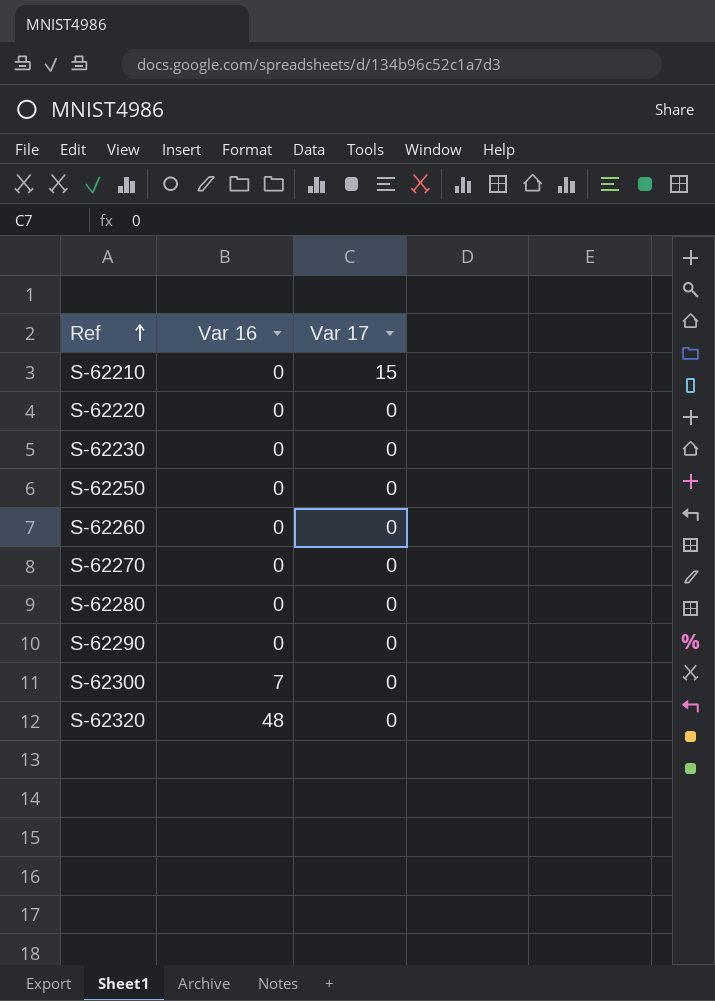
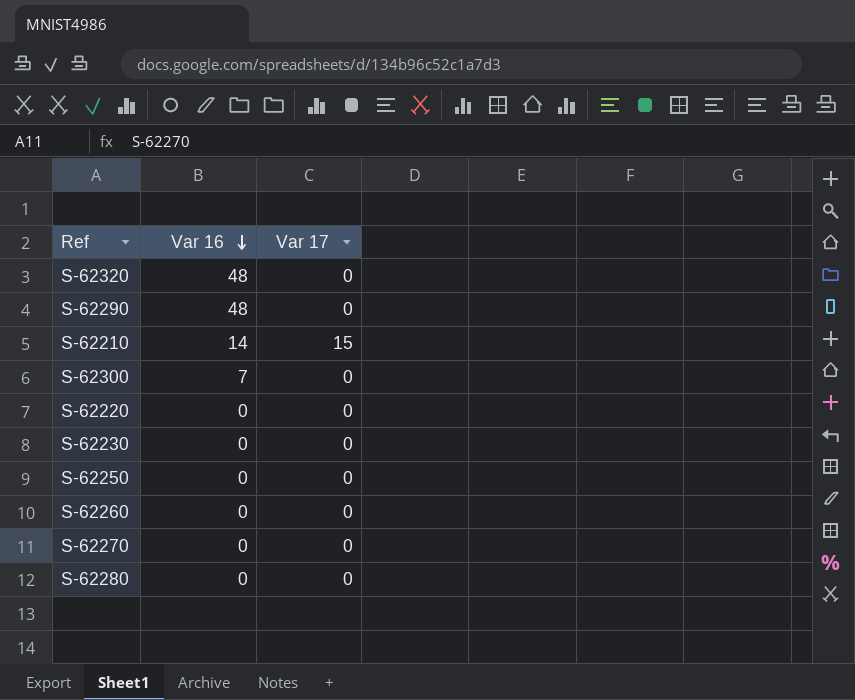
row order: Ref ascending -> Var 16 descending
S-62290 | Var 16: 0 -> 48
S-62210 | Var 16: 0 -> 14

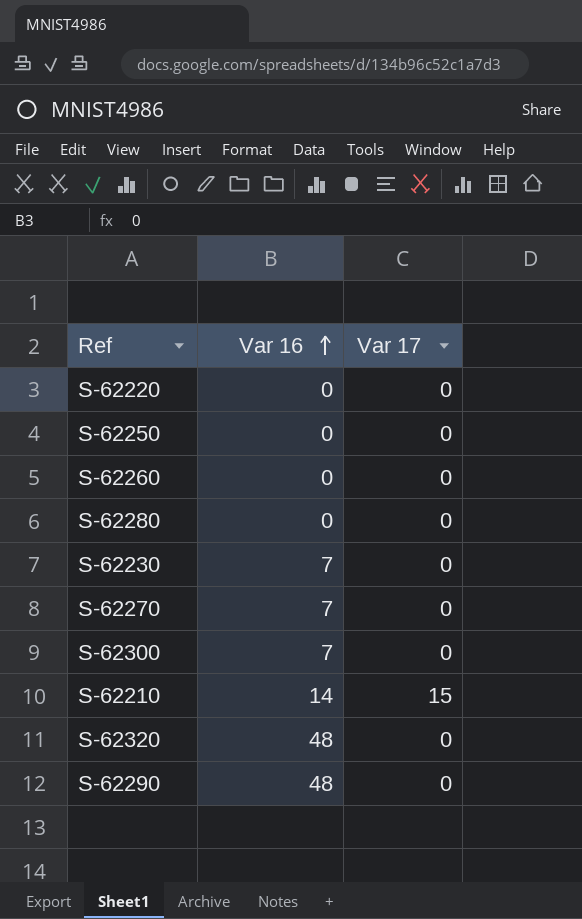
row order: Var 16 descending -> Var 16 ascending
S-62230 | Var 16: 0 -> 7
S-62270 | Var 16: 0 -> 7

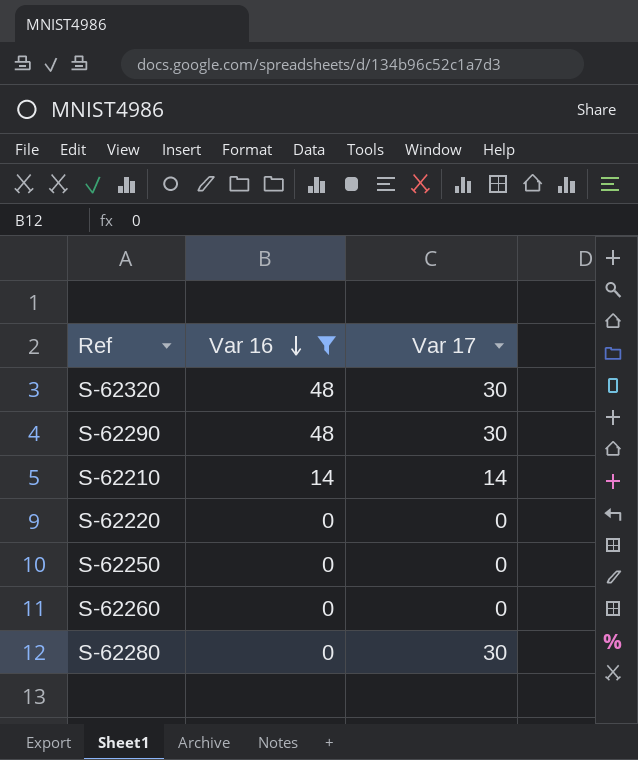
filter: none -> Var 16 != 7
row order: Var 16 ascending -> Var 16 descending
S-62320 | Var 17: 0 -> 30
S-62290 | Var 17: 0 -> 30
S-62210 | Var 17: 15 -> 14
S-62280 | Var 17: 0 -> 30

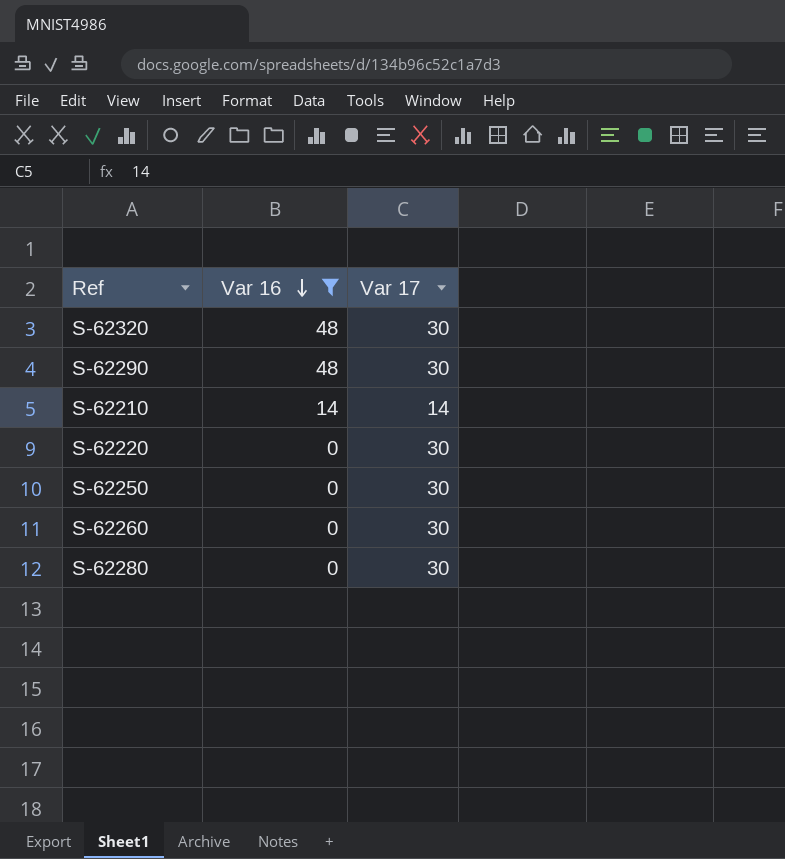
S-62220 | Var 17: 0 -> 30
S-62250 | Var 17: 0 -> 30
S-62260 | Var 17: 0 -> 30

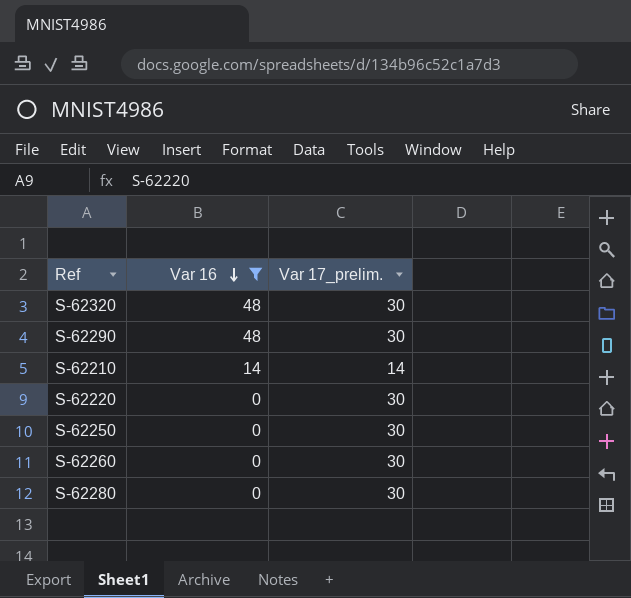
column name: Var 17 -> Var 17_prelim.

